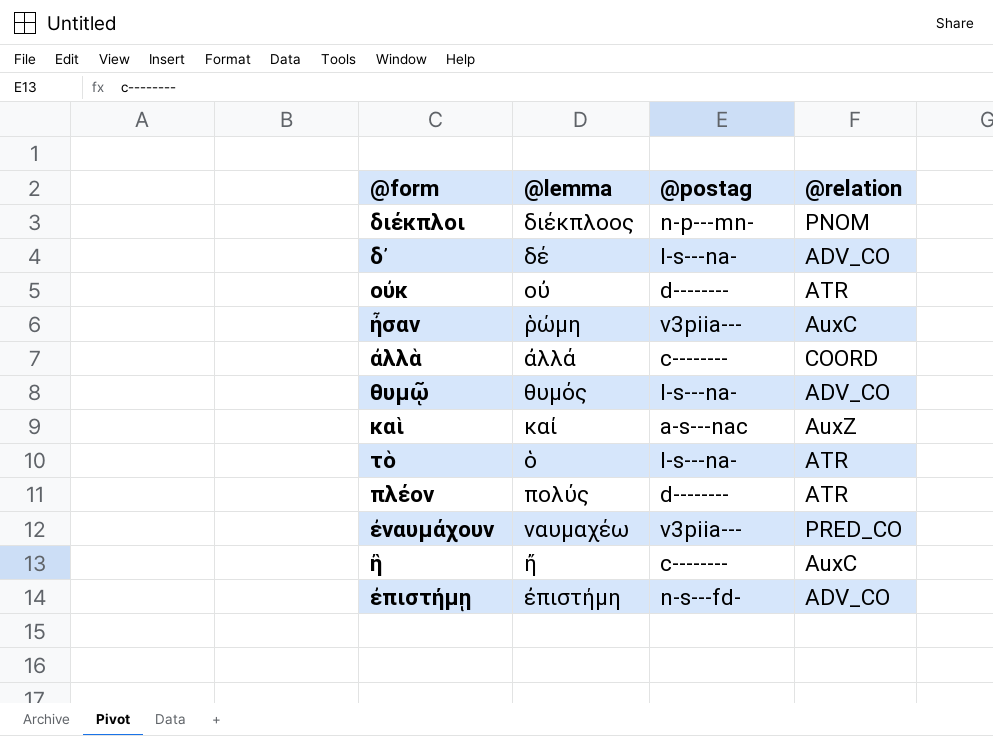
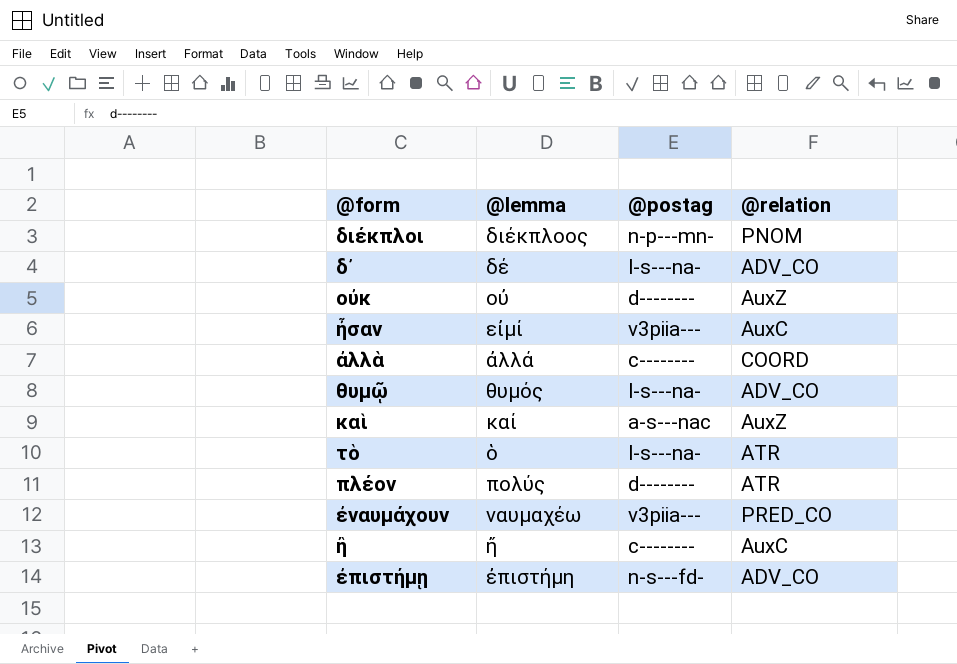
οὐκ | @relation: ATR -> AuxZ
ἦσαν | @lemma: ῥώμη -> εἰμί

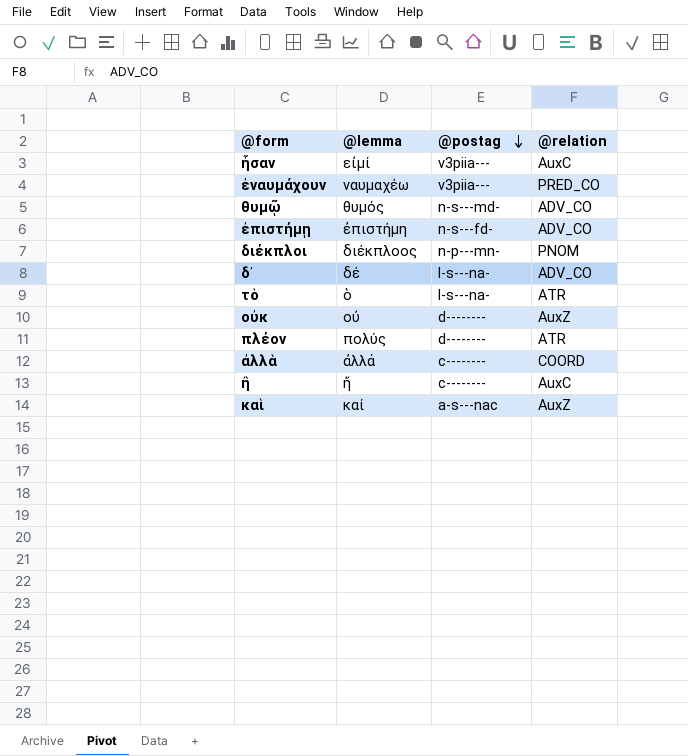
row order: none -> @postag descending
θυμῷ | @postag: l-s---na- -> n-s---md-

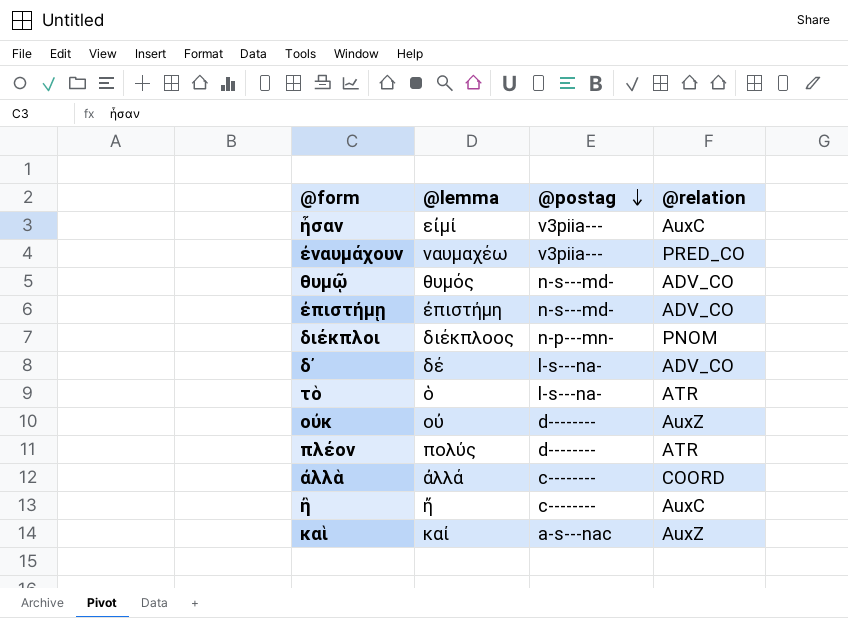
ἐπιστήμῃ | @postag: n-s---fd- -> n-s---md-

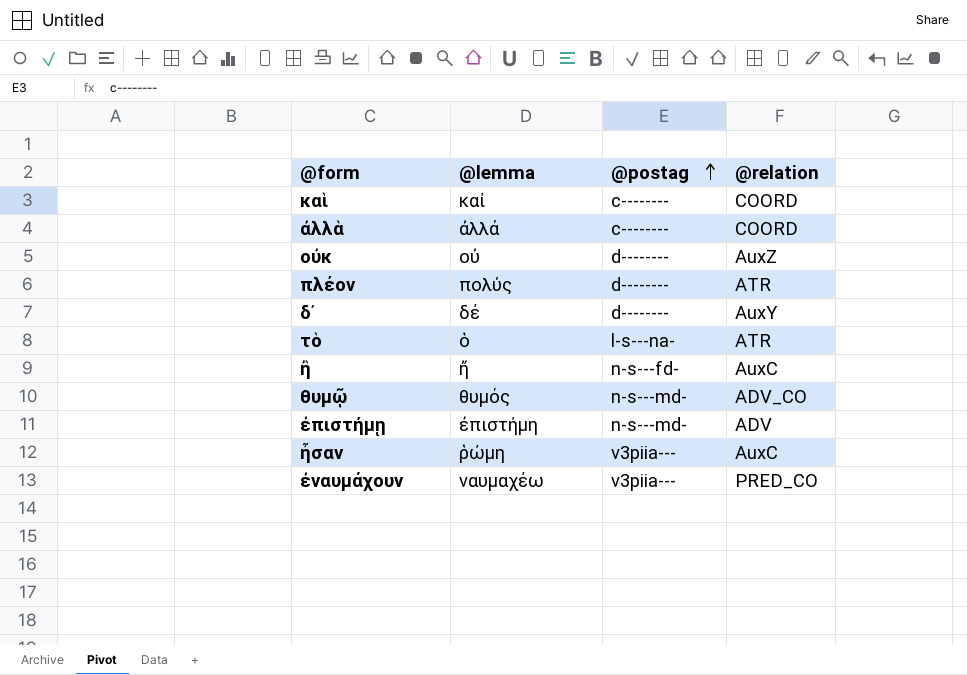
row order: @postag descending -> @postag ascending
row διέκπλοι: διέκπλοος | n-p---mn- | PNOM -> none
καὶ | @postag: a-s---nac -> c--------
καὶ | @relation: AuxZ -> COORD
δ᾽ | @postag: l-s---na- -> d--------
δ᾽ | @relation: ADV_CO -> AuxY
ἢ | @postag: c-------- -> n-s---fd-
ἐπιστήμῃ | @relation: ADV_CO -> ADV
ἦσαν | @lemma: εἰμί -> ῥώμη

